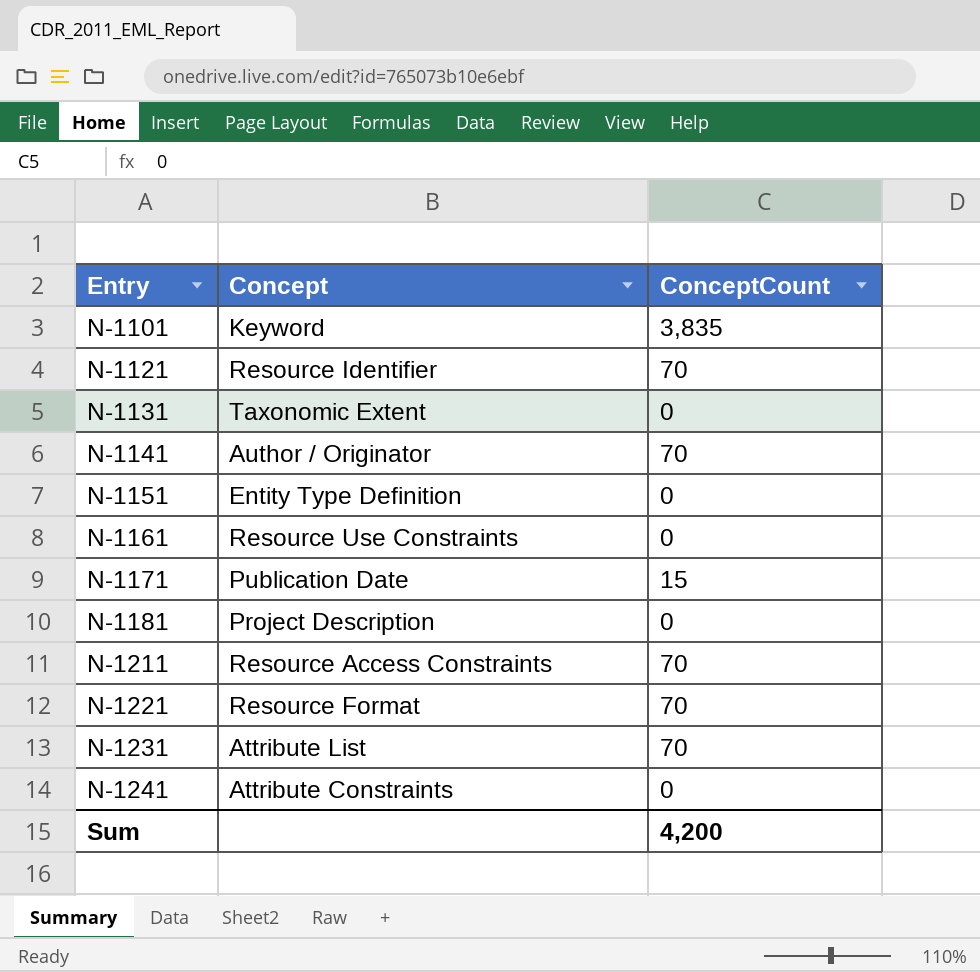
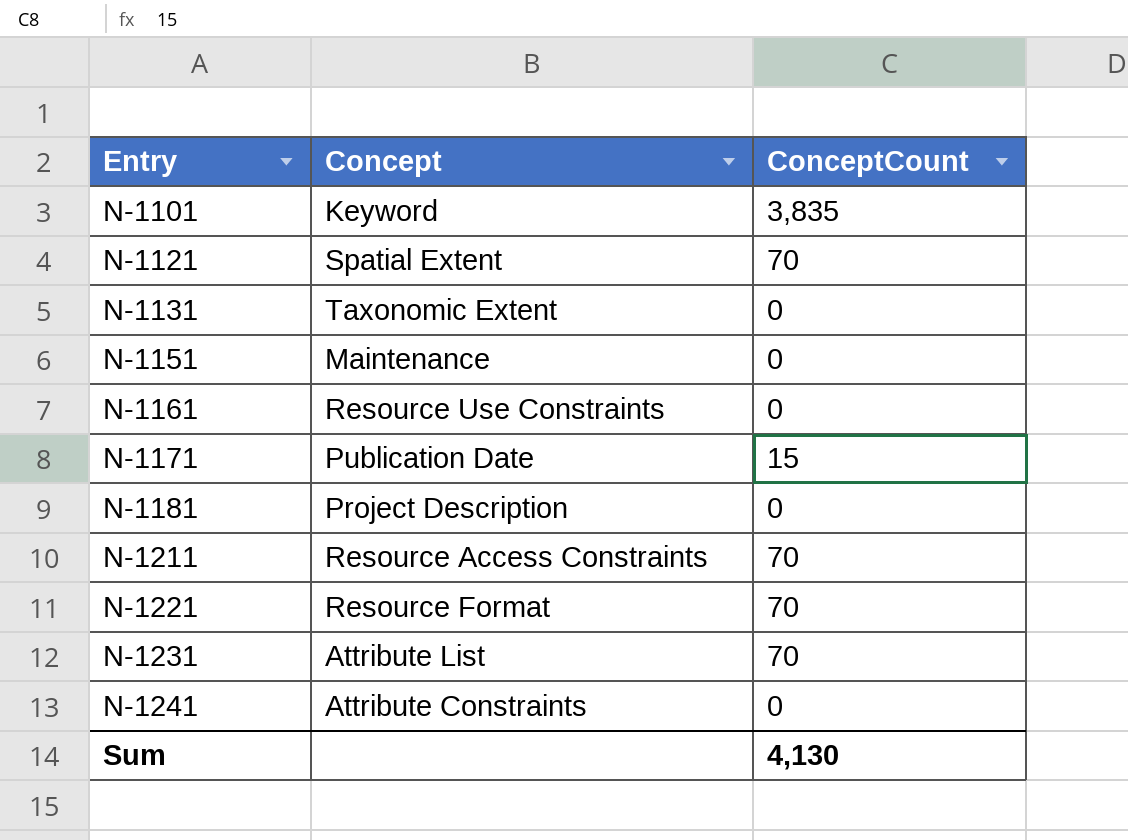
row N-1141: Author / Originator | 70 -> none
N-1121 | Concept: Resource Identifier -> Spatial Extent
N-1151 | Concept: Entity Type Definition -> Maintenance
Sum | ConceptCount: 4,200 -> 4,130

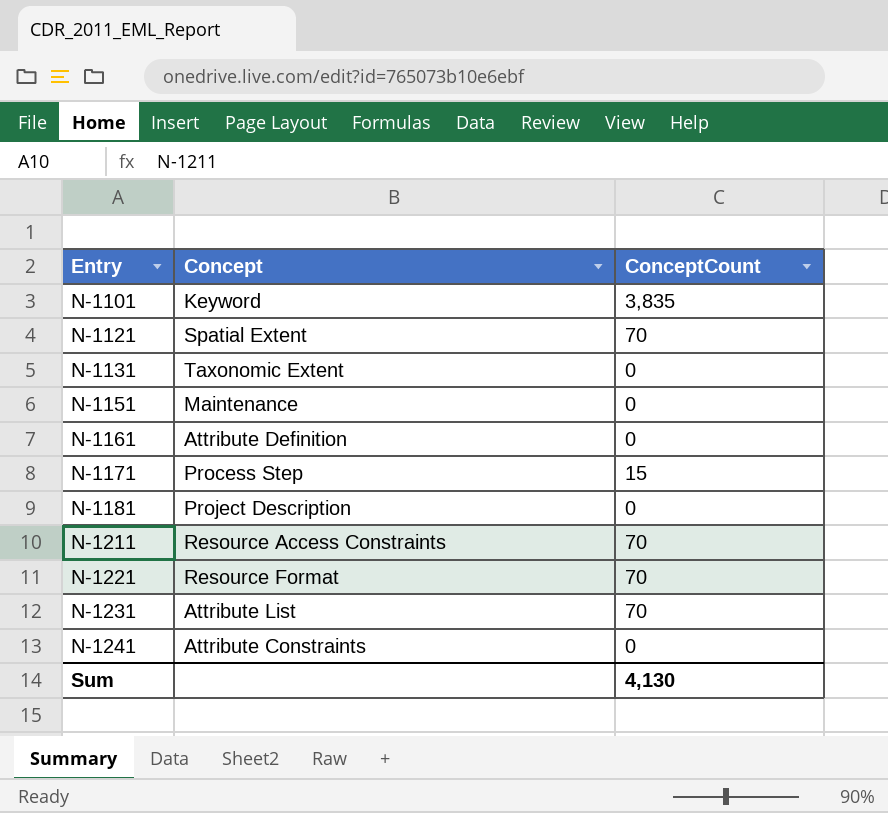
N-1161 | Concept: Resource Use Constraints -> Attribute Definition
N-1171 | Concept: Publication Date -> Process Step

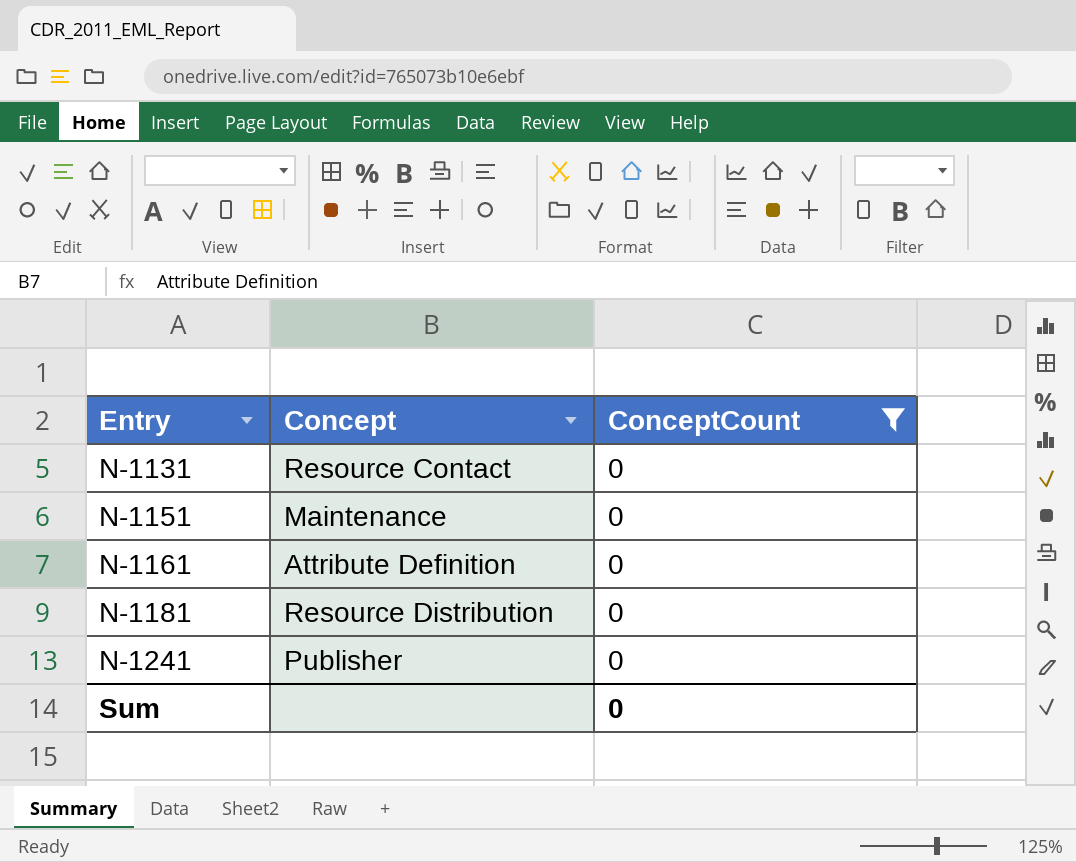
filter: none -> ConceptCount = 0
N-1131 | Concept: Taxonomic Extent -> Resource Contact
N-1181 | Concept: Project Description -> Resource Distribution
N-1241 | Concept: Attribute Constraints -> Publisher
Sum | ConceptCount: 4,130 -> 0

